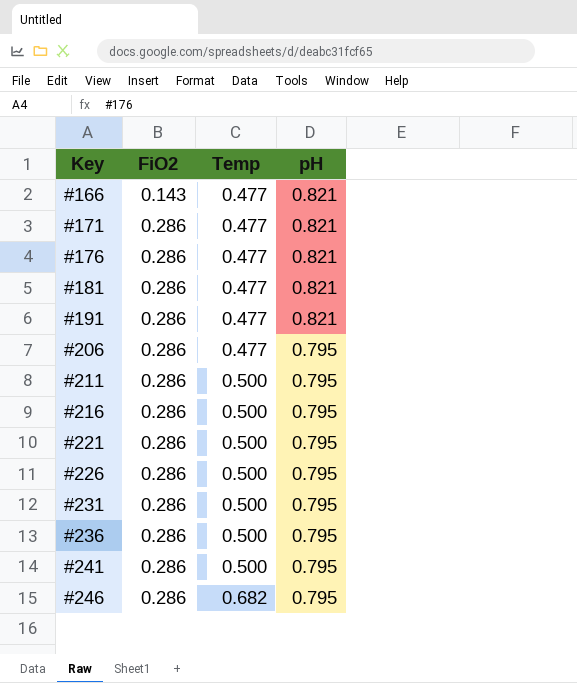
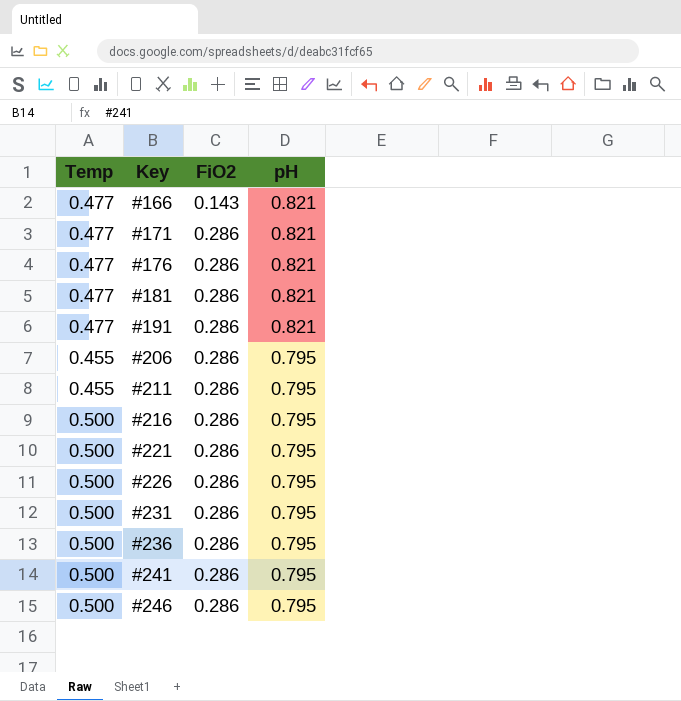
column Temp | position: 3 -> 1
#206 | Temp: 0.477 -> 0.455
#211 | Temp: 0.500 -> 0.455
#246 | Temp: 0.682 -> 0.500

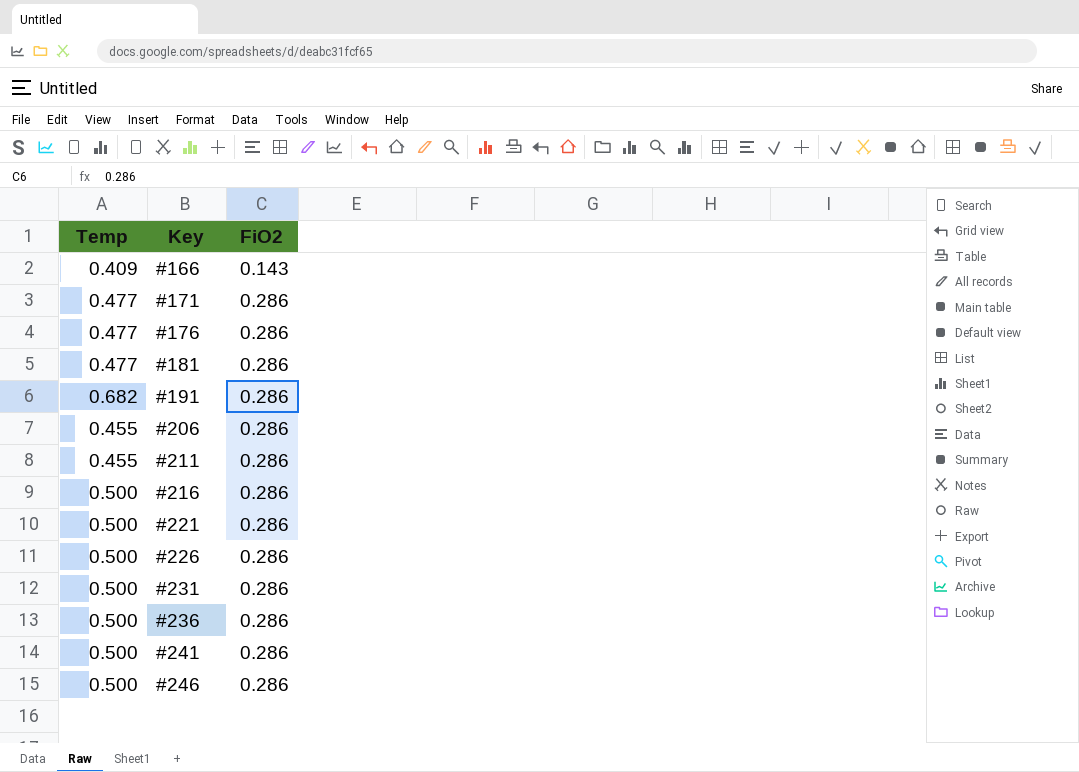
column pH | position: 4 -> none
#166 | Temp: 0.477 -> 0.409
#191 | Temp: 0.477 -> 0.682

